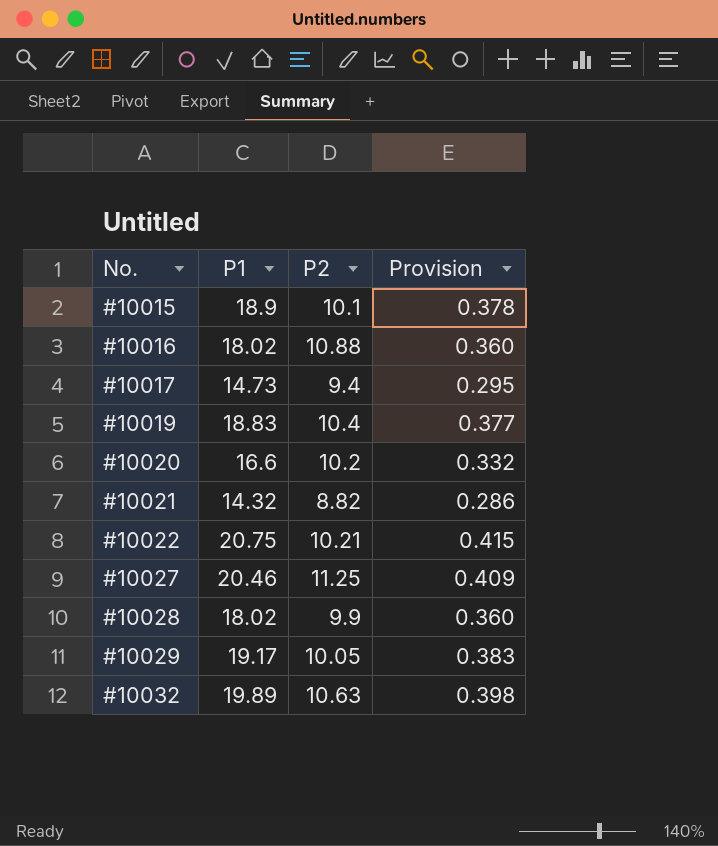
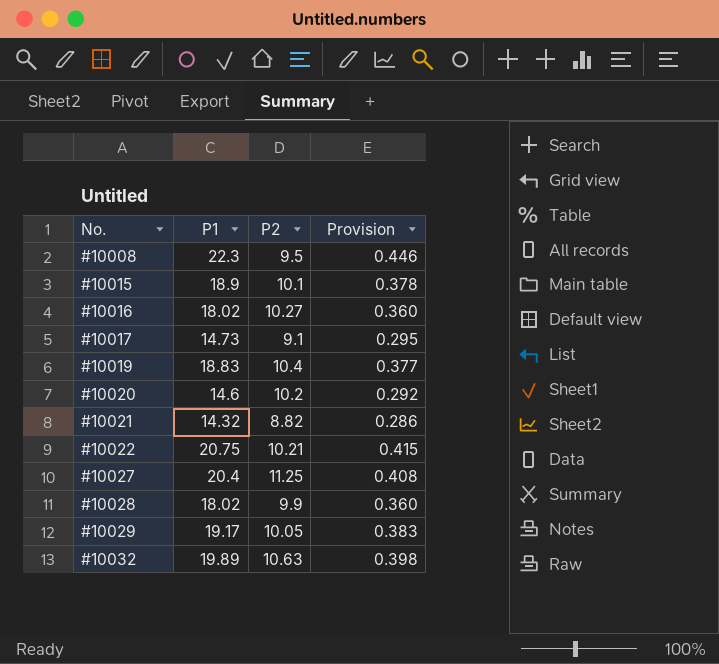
row #10008: none -> 22.3 | 9.5 | 0.446
#10016 | P2: 10.88 -> 10.27
#10017 | P2: 9.4 -> 9.1
#10020 | P1: 16.6 -> 14.6
#10020 | Provision: 0.332 -> 0.292
#10027 | P1: 20.46 -> 20.4
#10027 | Provision: 0.409 -> 0.408

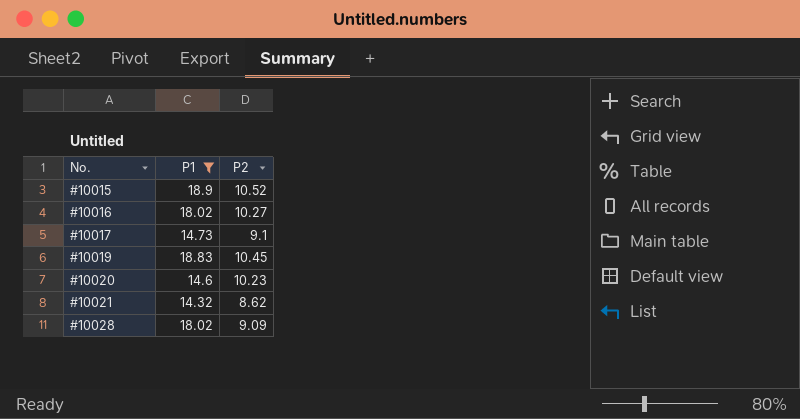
filter: none -> P1 <= 18.9
column Provision | formula: [P1] * 0.02 -> none
#10015 | P2: 10.1 -> 10.52
#10019 | P2: 10.4 -> 10.45
#10020 | P2: 10.2 -> 10.23
#10021 | P2: 8.82 -> 8.62
#10028 | P2: 9.9 -> 9.09

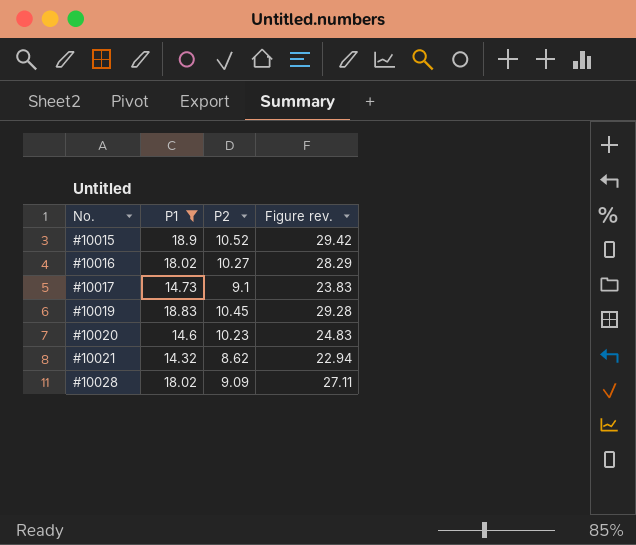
column Figure rev. | formula: none -> [P1] + [P2]

